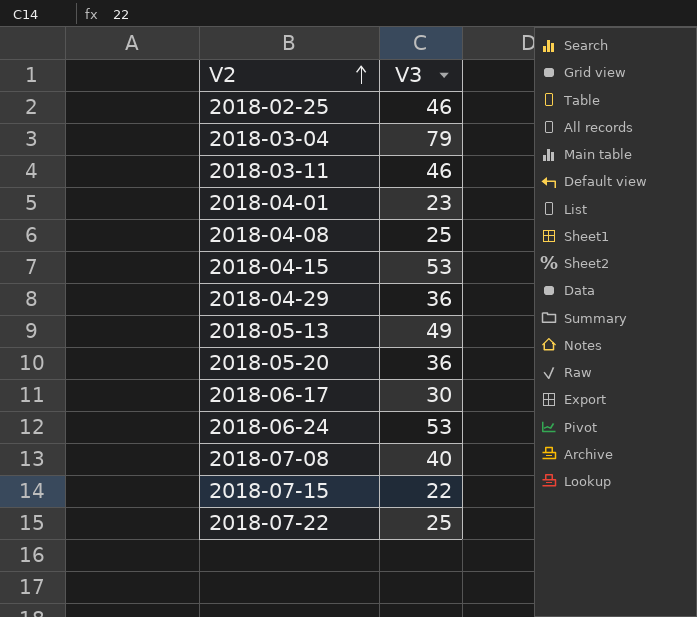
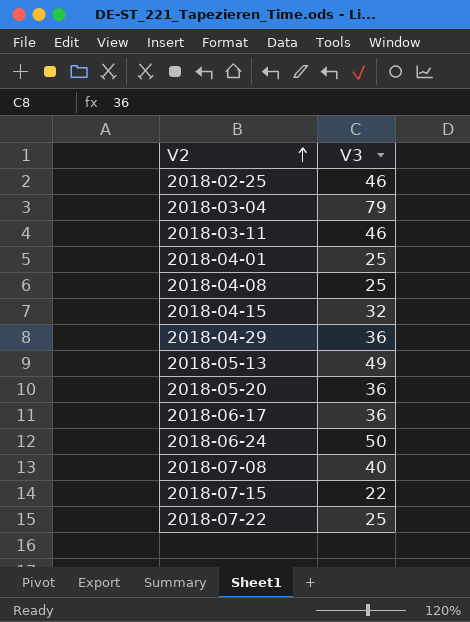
2018-04-01 | V3: 23 -> 25
2018-04-15 | V3: 53 -> 32
2018-06-17 | V3: 30 -> 36
2018-06-24 | V3: 53 -> 50

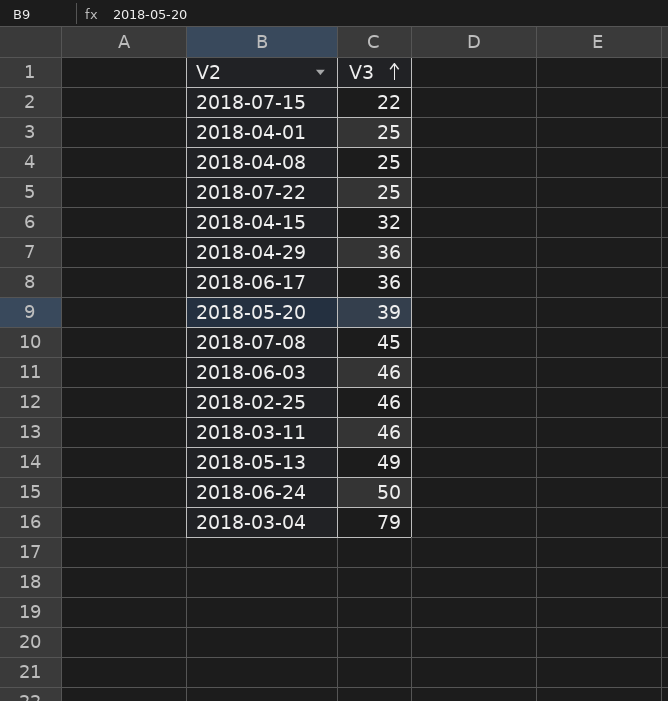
row order: V2 ascending -> V3 ascending
2018-05-20 | V3: 36 -> 39
2018-07-08 | V3: 40 -> 45
row 2018-06-03: none -> 46

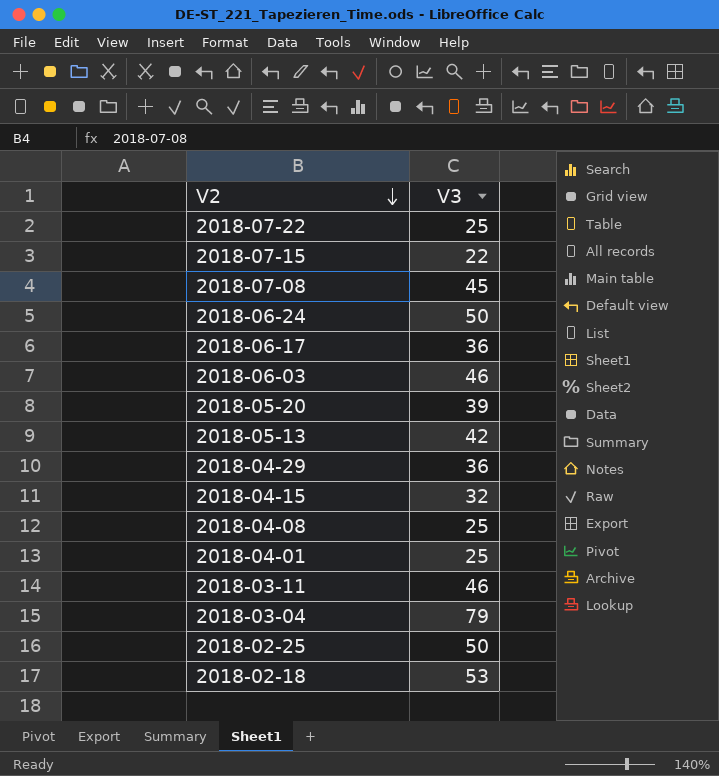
row order: V3 ascending -> V2 descending
2018-05-13 | V3: 49 -> 42
2018-02-25 | V3: 46 -> 50
row 2018-02-18: none -> 53

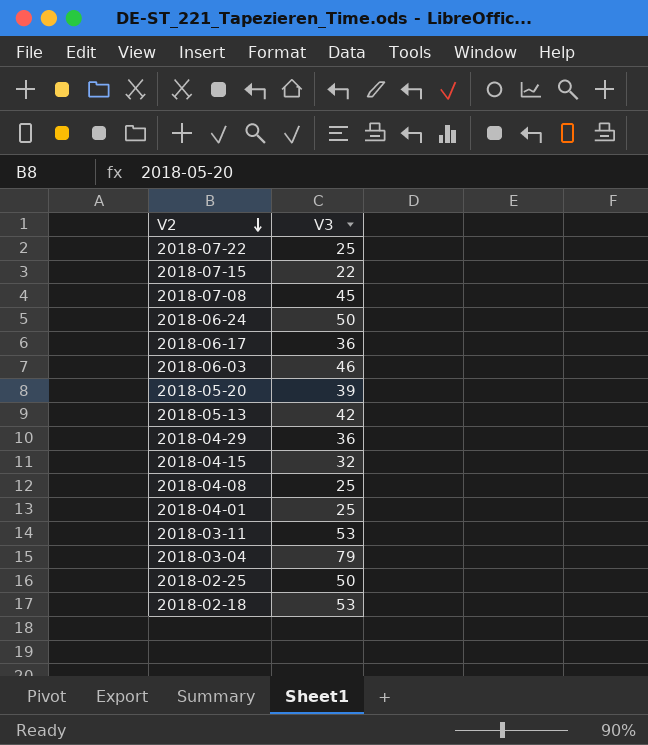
2018-03-11 | V3: 46 -> 53

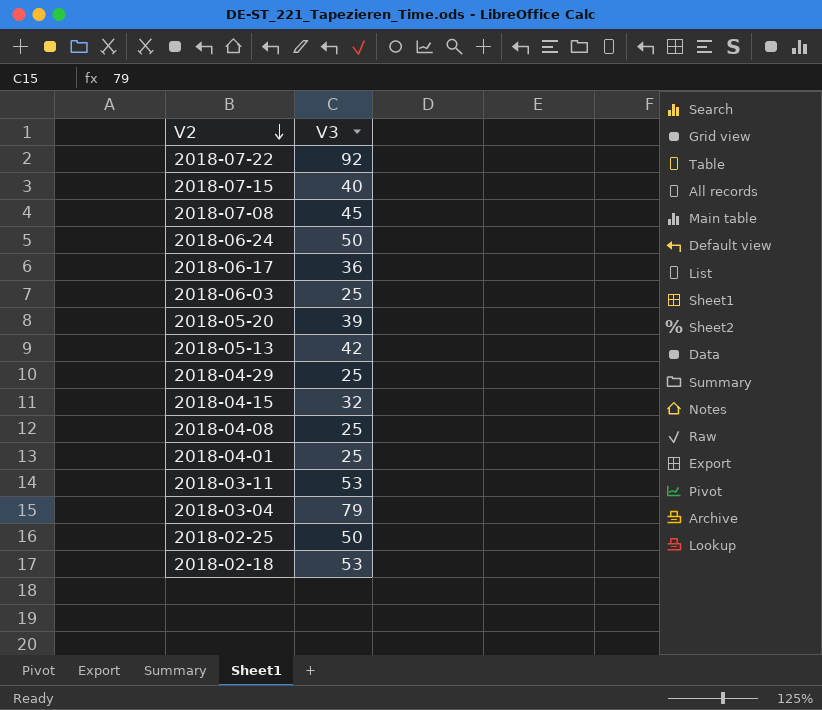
2018-07-22 | V3: 25 -> 92
2018-07-15 | V3: 22 -> 40
2018-06-03 | V3: 46 -> 25
2018-04-29 | V3: 36 -> 25

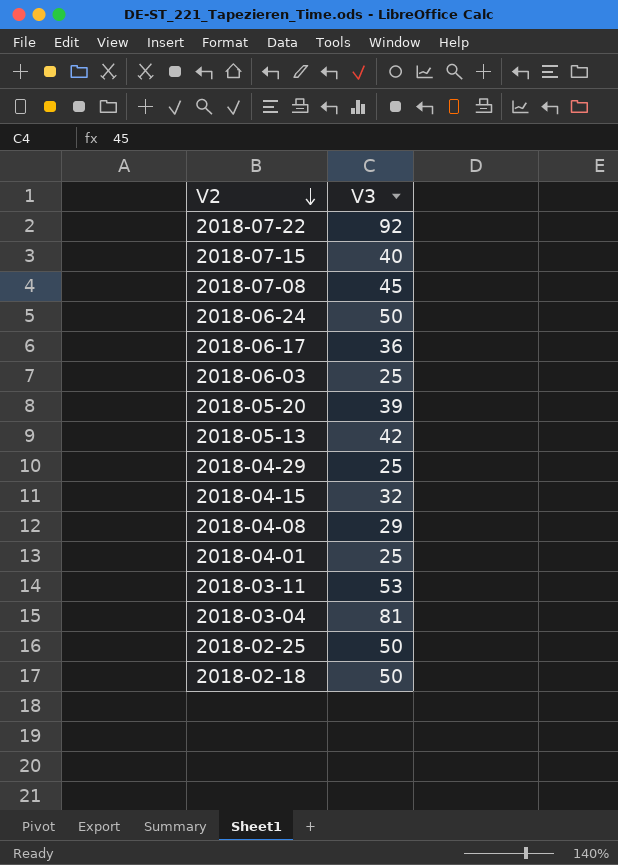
2018-04-08 | V3: 25 -> 29
2018-03-04 | V3: 79 -> 81
2018-02-18 | V3: 53 -> 50

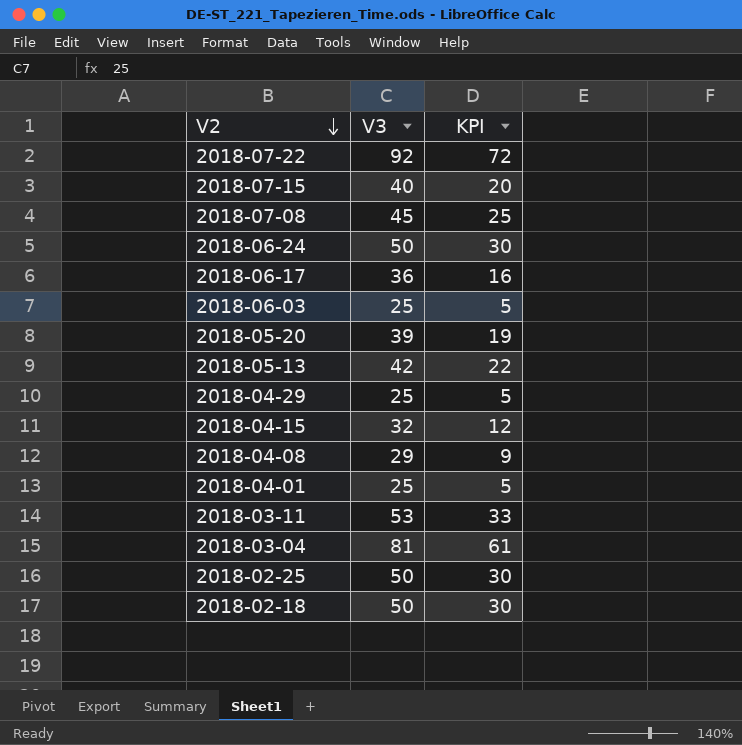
column KPI | formula: none -> [V3] - 20

